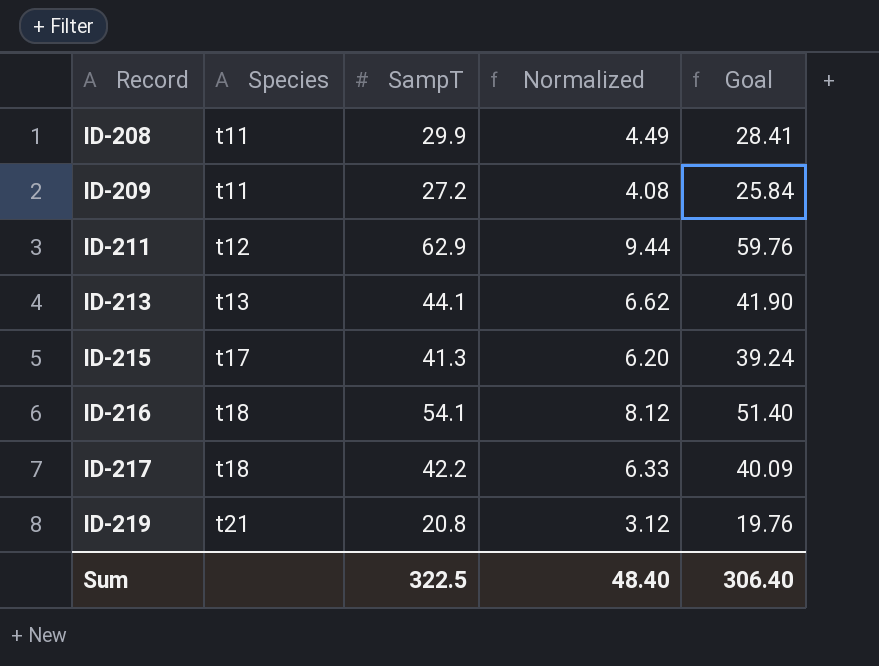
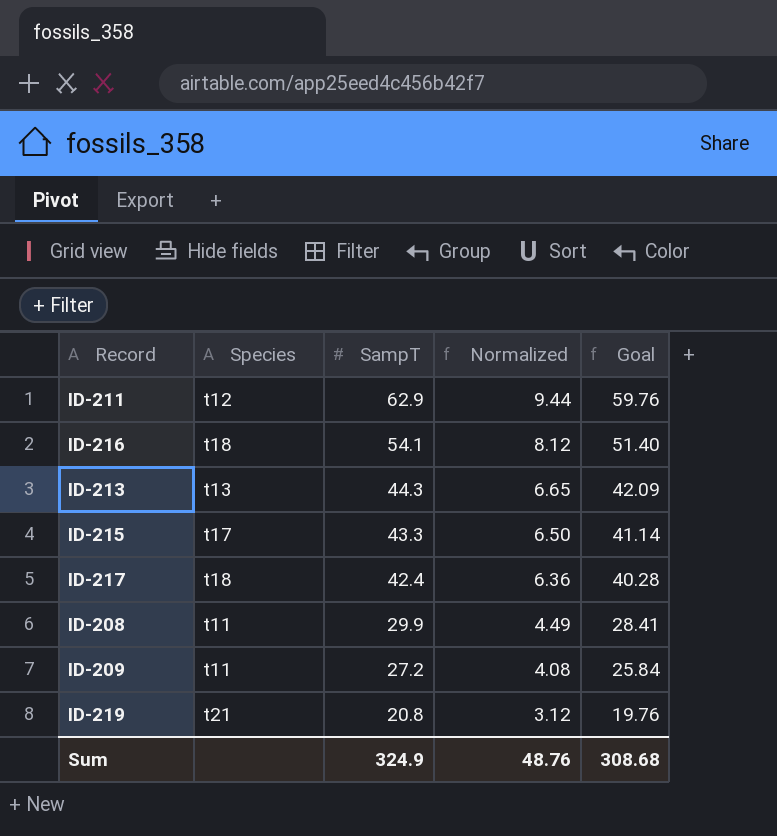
row order: Record ascending -> SampT descending
ID-213 | SampT: 44.1 -> 44.3
ID-213 | Normalized: 6.62 -> 6.65
ID-213 | Goal: 41.90 -> 42.09
ID-215 | SampT: 41.3 -> 43.3
ID-215 | Normalized: 6.20 -> 6.50
ID-215 | Goal: 39.24 -> 41.14
ID-217 | SampT: 42.2 -> 42.4
ID-217 | Normalized: 6.33 -> 6.36
ID-217 | Goal: 40.09 -> 40.28
Sum | SampT: 322.5 -> 324.9
Sum | Normalized: 48.40 -> 48.76
Sum | Goal: 306.40 -> 308.68

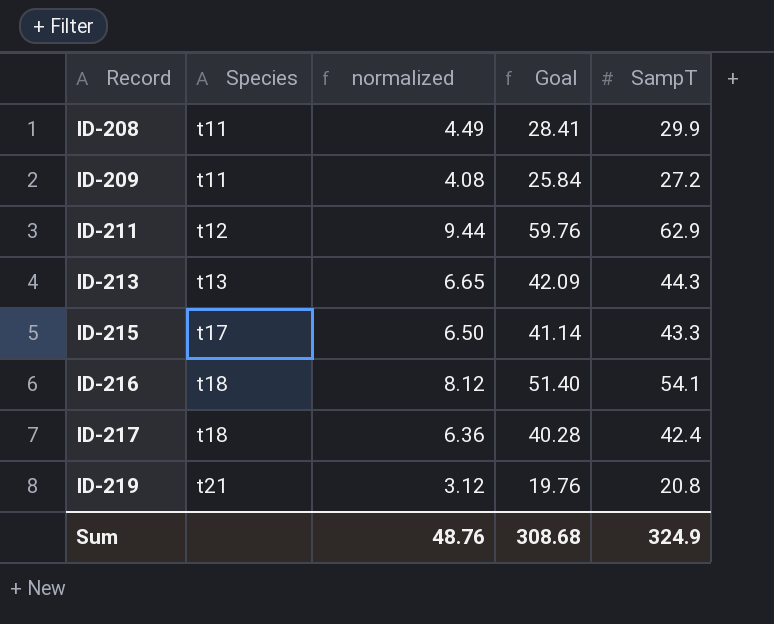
row order: SampT descending -> Record ascending
column name: Normalized -> normalized
column SampT | position: 3 -> 5

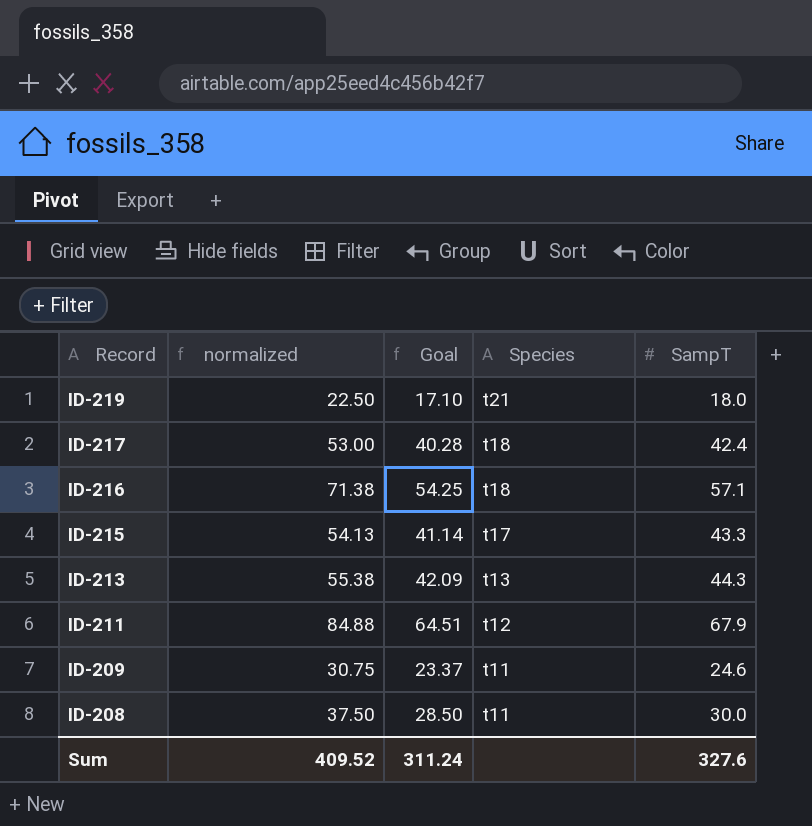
row order: Record ascending -> Record descending
column normalized | formula: [SampT] * 0.15 -> [SampT] * 1.25
column Species | position: 2 -> 4
ID-219 | Goal: 19.76 -> 17.10
ID-219 | SampT: 20.8 -> 18.0
ID-216 | Goal: 51.40 -> 54.25
ID-216 | SampT: 54.1 -> 57.1
ID-211 | Goal: 59.76 -> 64.51
ID-211 | SampT: 62.9 -> 67.9
ID-209 | Goal: 25.84 -> 23.37
ID-209 | SampT: 27.2 -> 24.6
ID-208 | Goal: 28.41 -> 28.50
ID-208 | SampT: 29.9 -> 30.0
Sum | normalized: 48.76 -> 409.52
Sum | Goal: 308.68 -> 311.24
Sum | SampT: 324.9 -> 327.6

